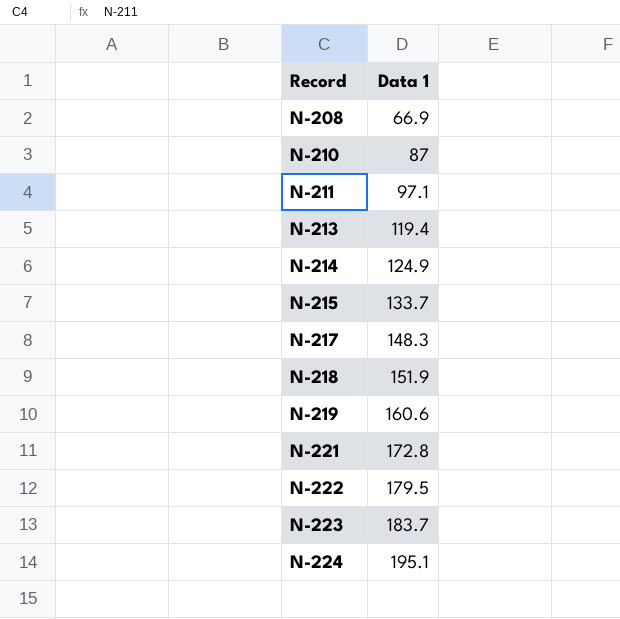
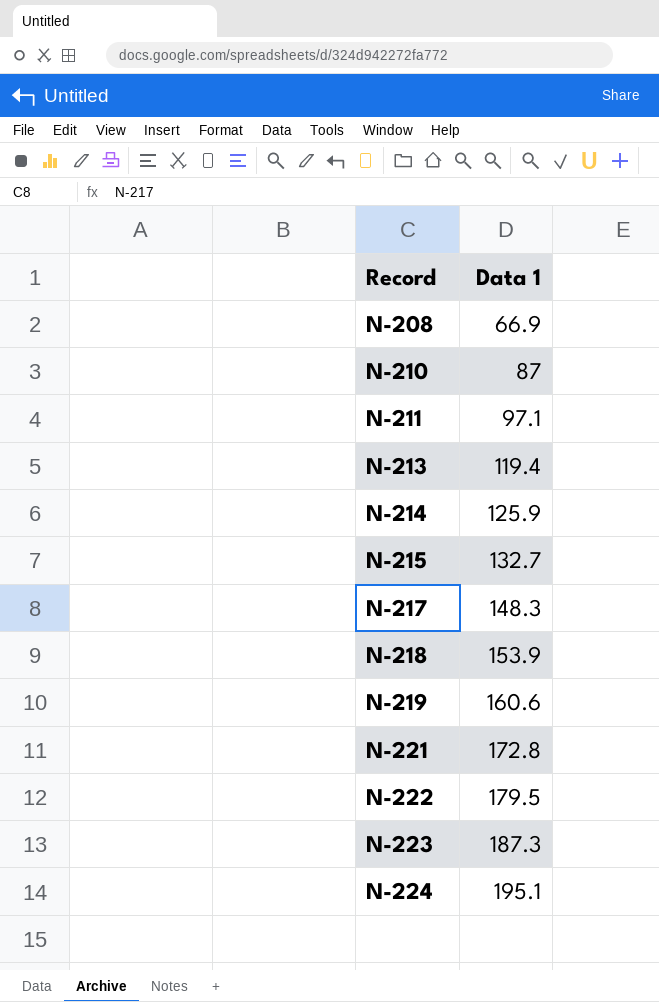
N-214 | Data 1: 124.9 -> 125.9
N-215 | Data 1: 133.7 -> 132.7
N-218 | Data 1: 151.9 -> 153.9
N-223 | Data 1: 183.7 -> 187.3

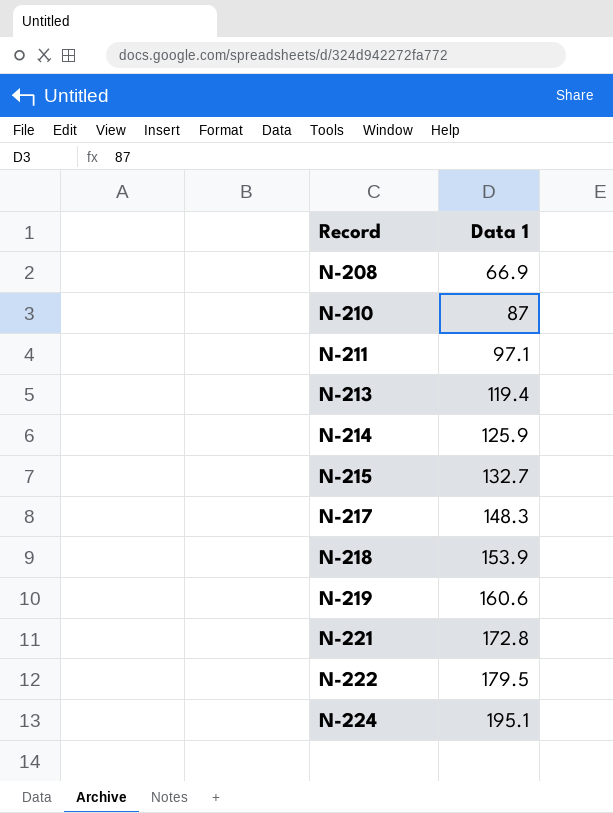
row N-223: 187.3 -> none

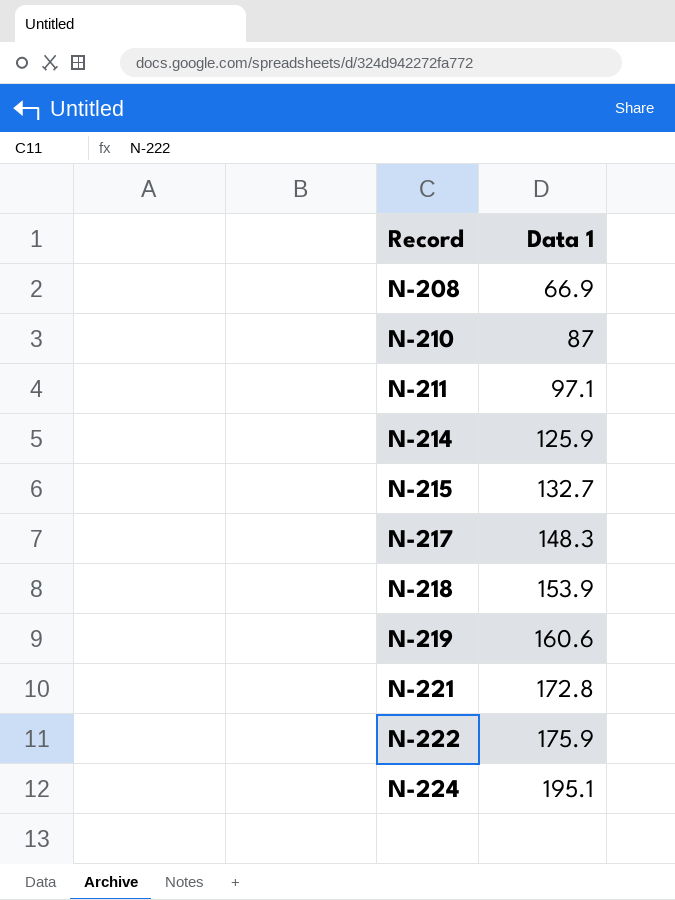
row N-213: 119.4 -> none
N-222 | Data 1: 179.5 -> 175.9

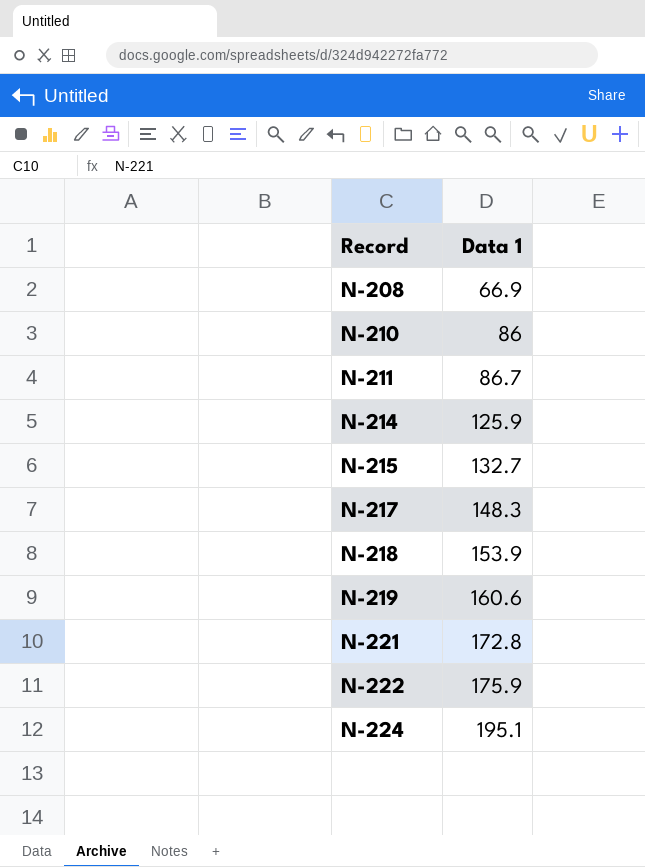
N-210 | Data 1: 87 -> 86
N-211 | Data 1: 97.1 -> 86.7

